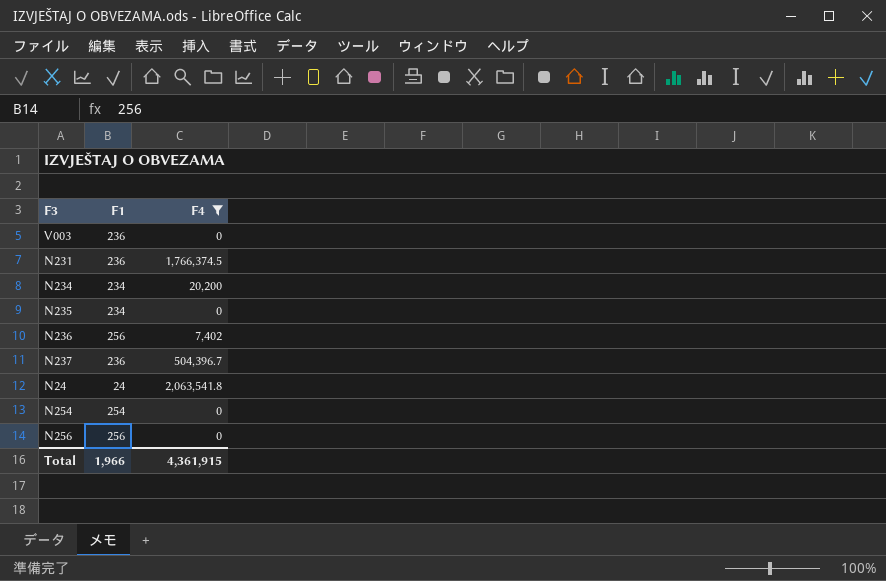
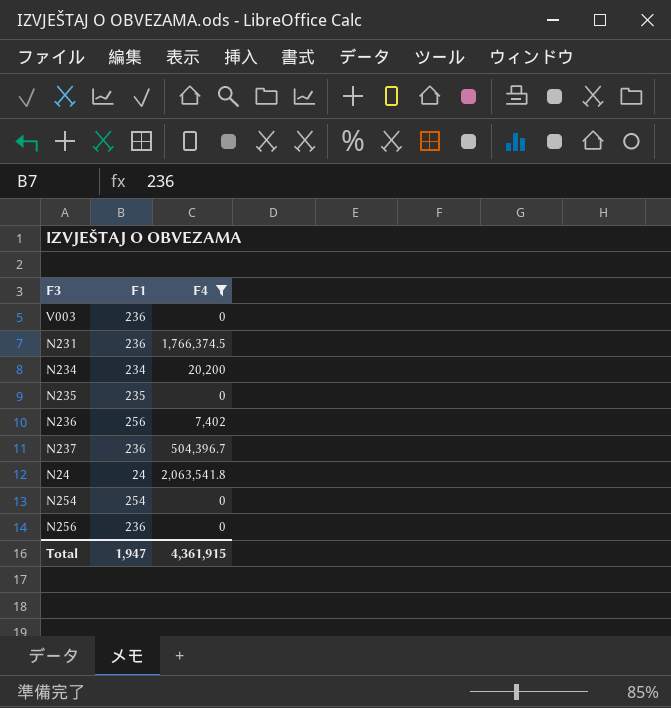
N235 | F1: 234 -> 235
N256 | F1: 256 -> 236
Total | F1: 1,966 -> 1,947

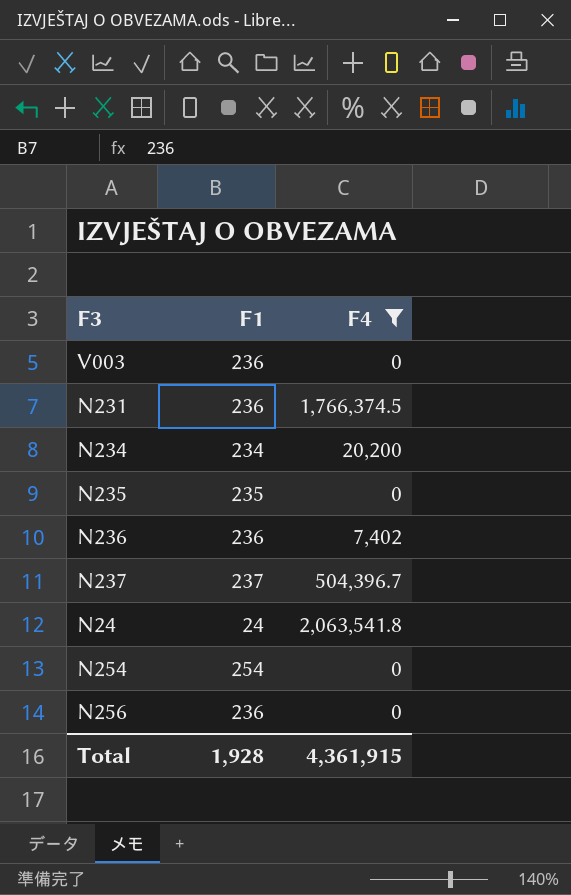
N236 | F1: 256 -> 236
N237 | F1: 236 -> 237
Total | F1: 1,947 -> 1,928

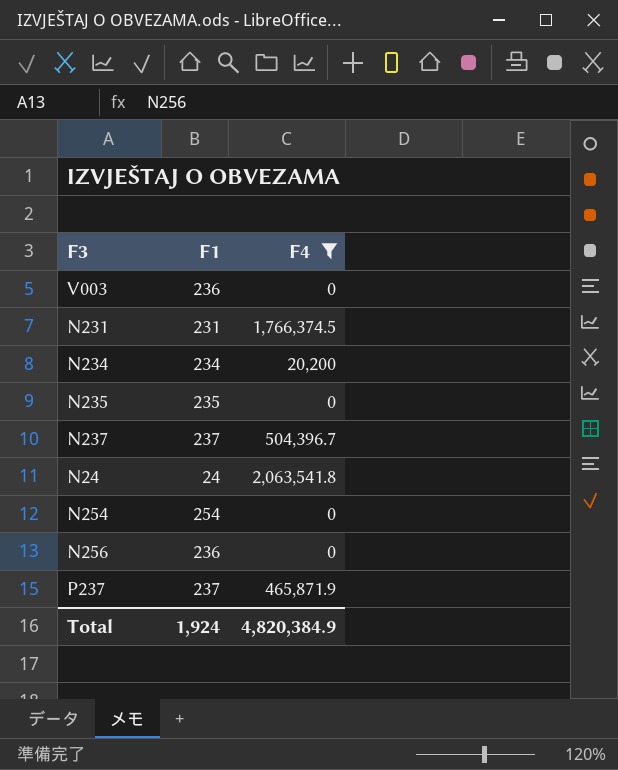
row N236: 236 | 7,402 -> none
N231 | F1: 236 -> 231
row P237: none -> 237 | 465,871.9
Total | F1: 1,928 -> 1,924
Total | F4: 4,361,915 -> 4,820,384.9

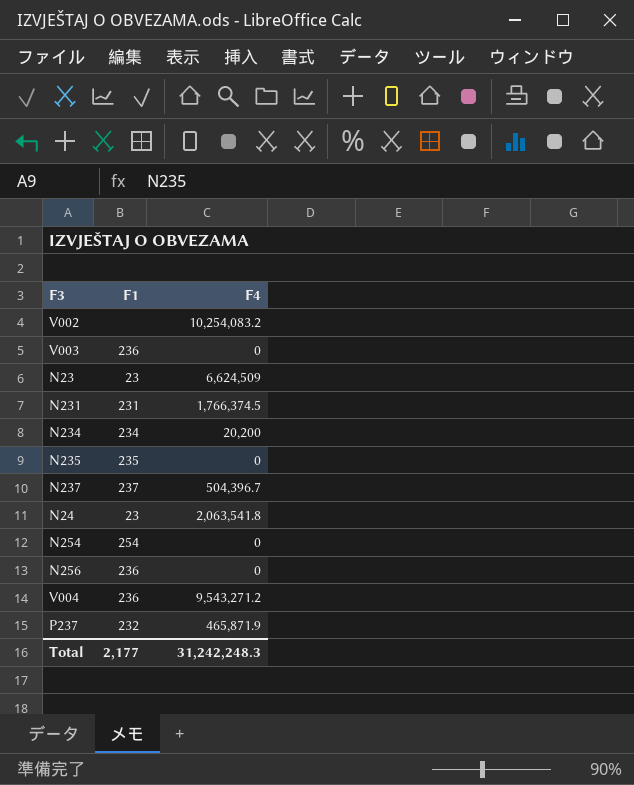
filter: F4 <= 2,063,541.8 -> none
N24 | F1: 24 -> 23
P237 | F1: 237 -> 232
Total | F1: 1,924 -> 2,177
Total | F4: 4,820,384.9 -> 31,242,248.3

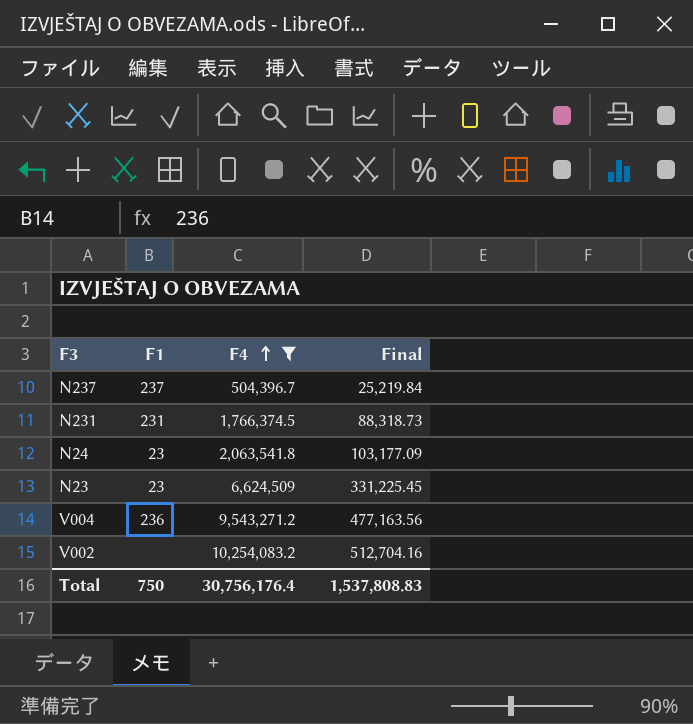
filter: none -> F4 >= 504,396.7
row order: none -> F4 ascending
column Final | formula: none -> [F4] * 0.05
Total | F1: 2,177 -> 750
Total | F4: 31,242,248.3 -> 30,756,176.4

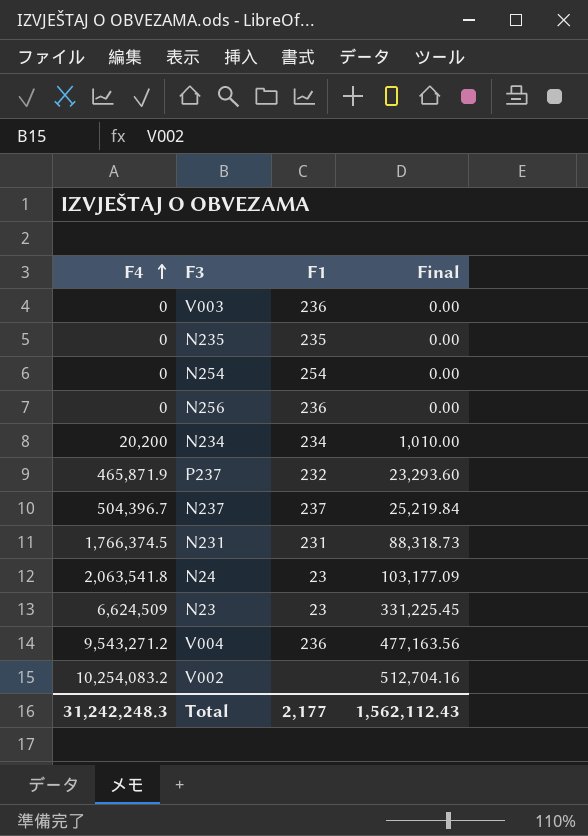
filter: F4 >= 504,396.7 -> none
column F4 | position: 3 -> 1
Total | F4: 30,756,176.4 -> 31,242,248.3
Total | F1: 750 -> 2,177
Total | Final: 1,537,808.83 -> 1,562,112.43

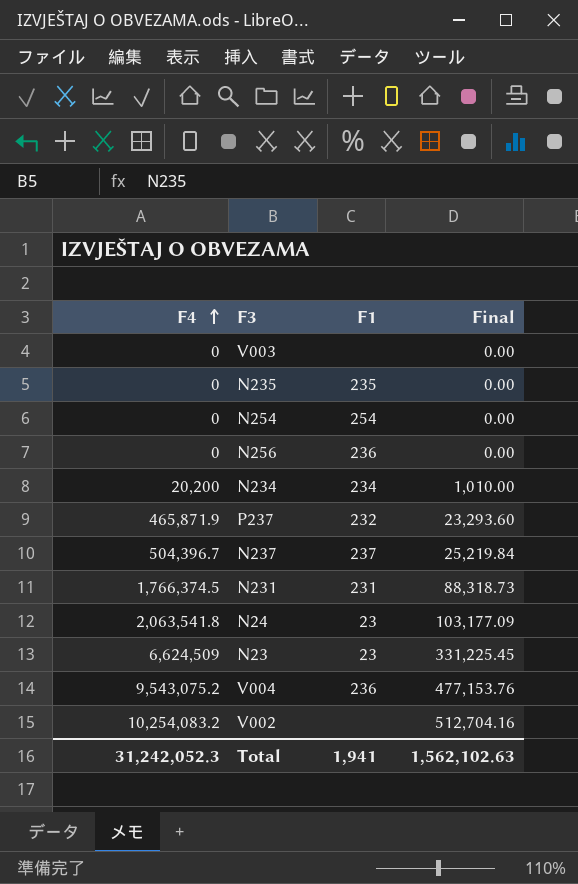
V003 | F1: 236 -> none
V004 | F4: 9,543,271.2 -> 9,543,075.2
V004 | Final: 477,163.56 -> 477,153.76
Total | F4: 31,242,248.3 -> 31,242,052.3
Total | F1: 2,177 -> 1,941
Total | Final: 1,562,112.43 -> 1,562,102.63

